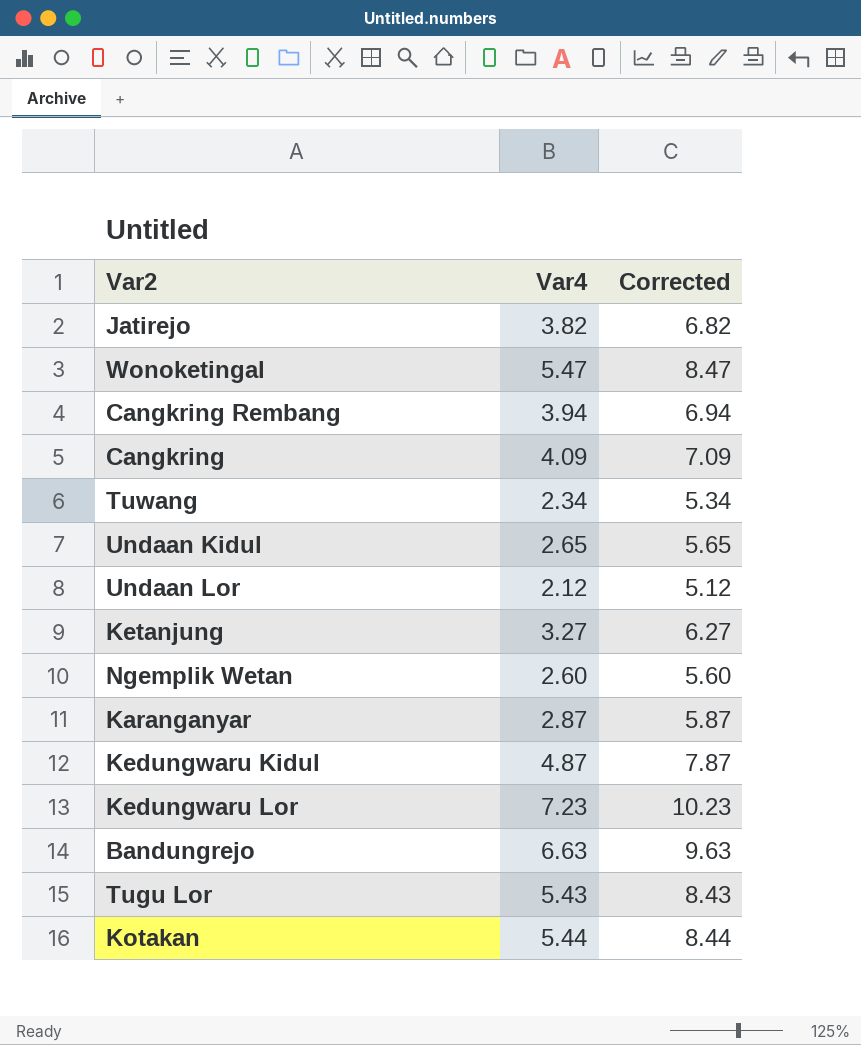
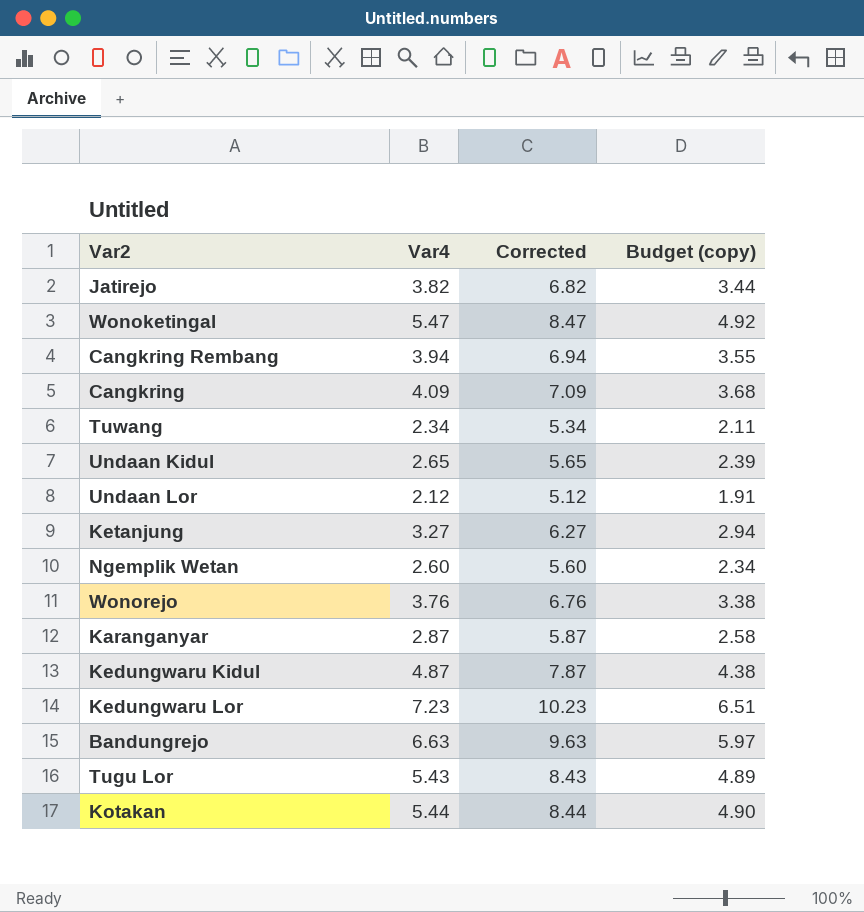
column Budget (copy) | formula: none -> [Var4] * 0.9
row Wonorejo: none -> 3.76 | 6.76 | 3.38

